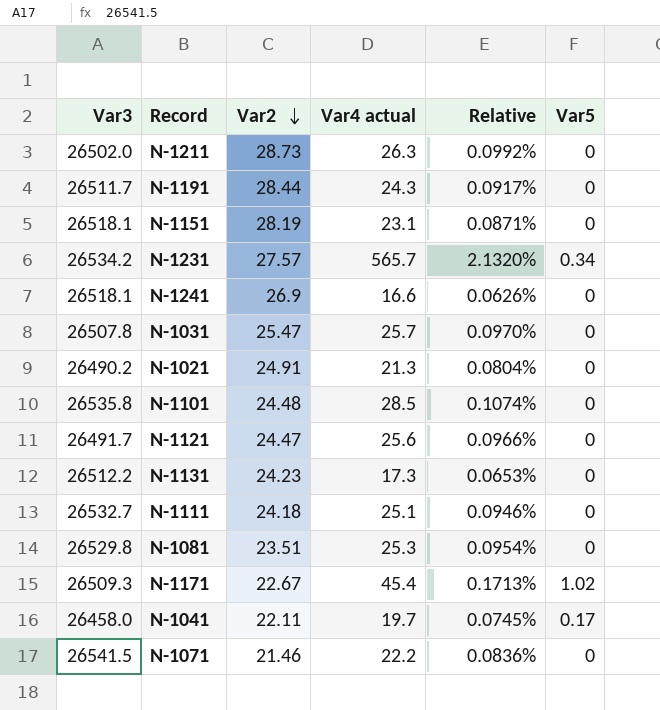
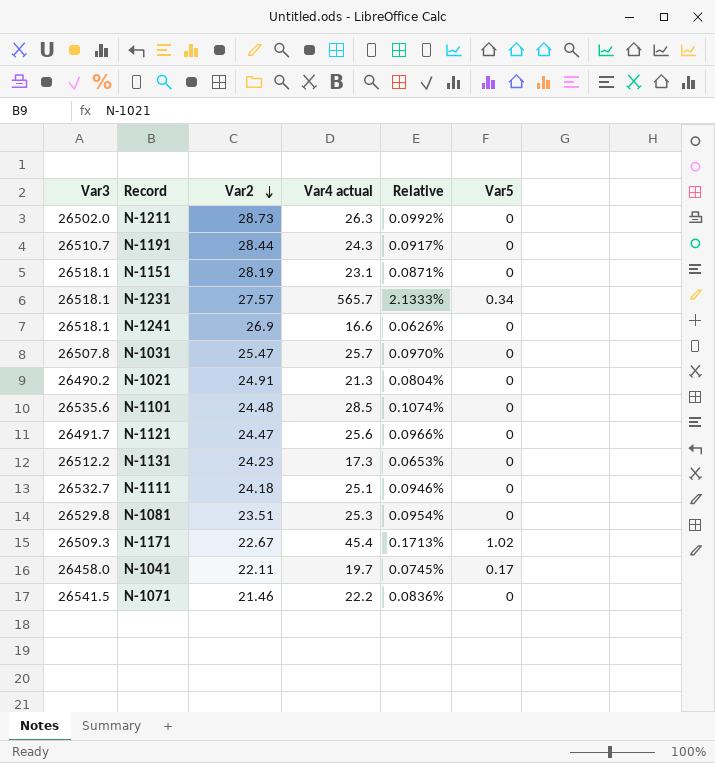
N-1191 | Var3: 26511.7 -> 26510.7
N-1231 | Var3: 26534.2 -> 26518.1
N-1231 | Relative: 2.1320% -> 2.1333%
N-1101 | Var3: 26535.8 -> 26535.6

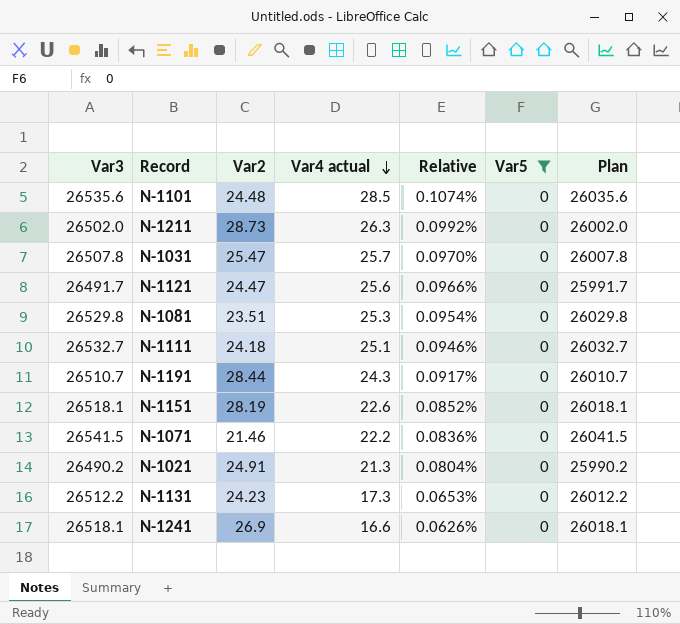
filter: none -> Var5 = 0
row order: Var2 descending -> Var4 actual descending
column Plan | formula: none -> [Var3] - 500
N-1151 | Var4 actual: 23.1 -> 22.6
N-1151 | Relative: 0.0871% -> 0.0852%

